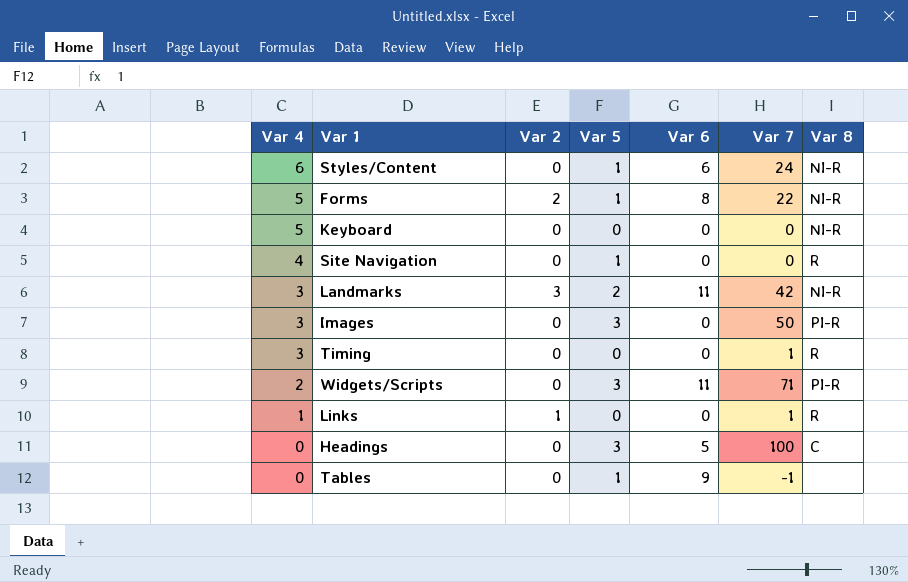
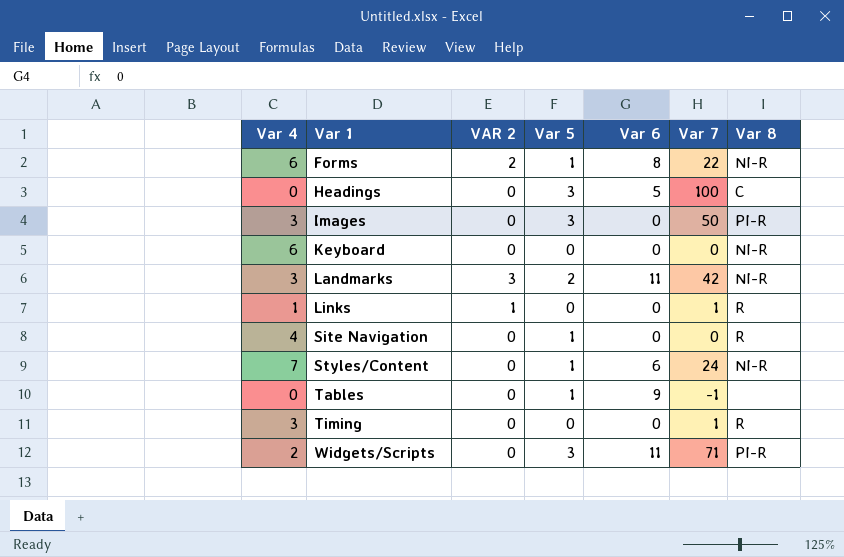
row order: Var 4 descending -> Var 1 ascending
column name: Var 2 -> VAR 2
Forms | Var 4: 5 -> 6
Keyboard | Var 4: 5 -> 6
Styles/Content | Var 4: 6 -> 7

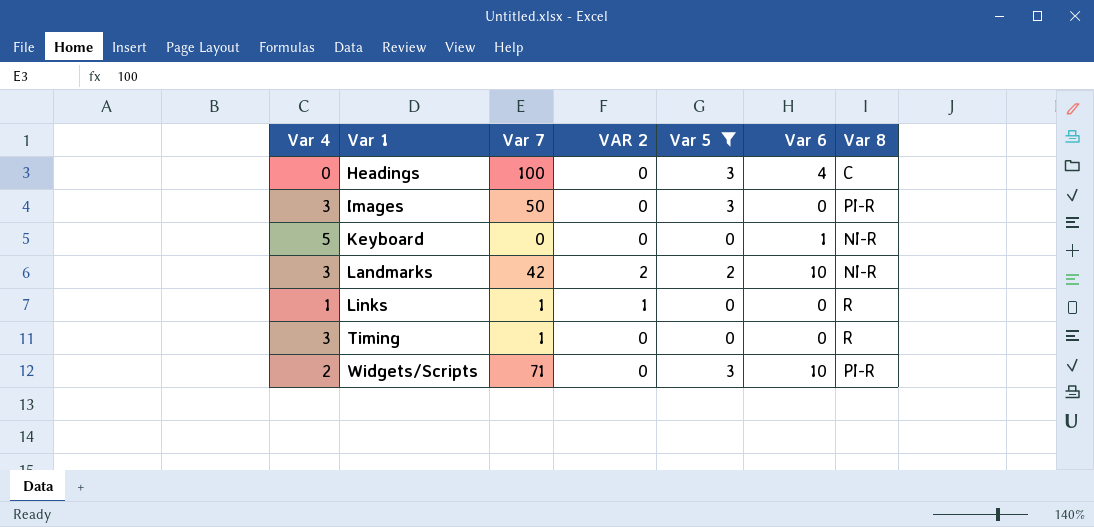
filter: none -> Var 5 != 1
column Var 7 | position: 6 -> 3
Headings | Var 6: 5 -> 4
Keyboard | Var 4: 6 -> 5
Keyboard | Var 6: 0 -> 1
Landmarks | VAR 2: 3 -> 2
Landmarks | Var 6: 11 -> 10
Widgets/Scripts | Var 6: 11 -> 10

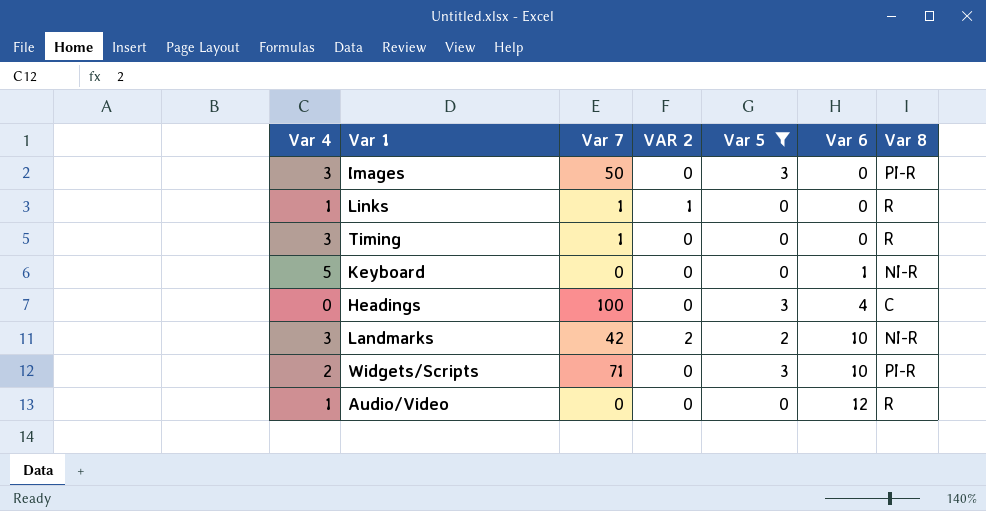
row order: Var 1 ascending -> Var 6 ascending
row Audio/Video: none -> 1 | 0 | 0 | 0 | 12 | R

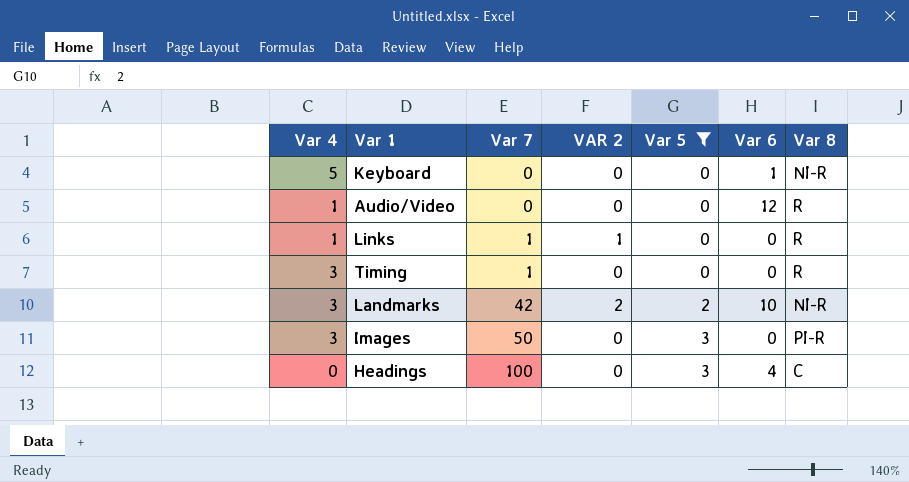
row order: Var 6 ascending -> Var 7 ascending
row Widgets/Scripts: 2 | 71 | 0 | 3 | 10 | PI-R -> none

